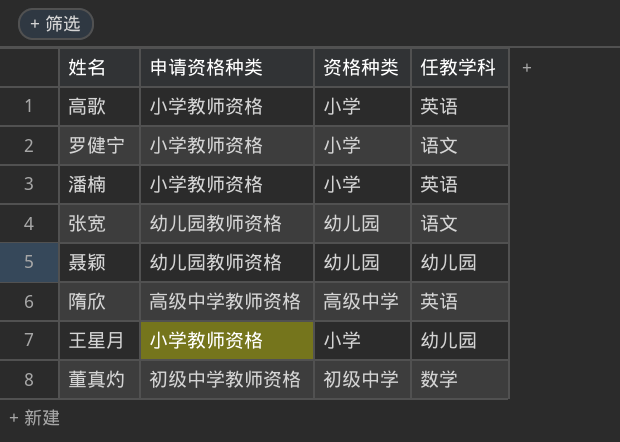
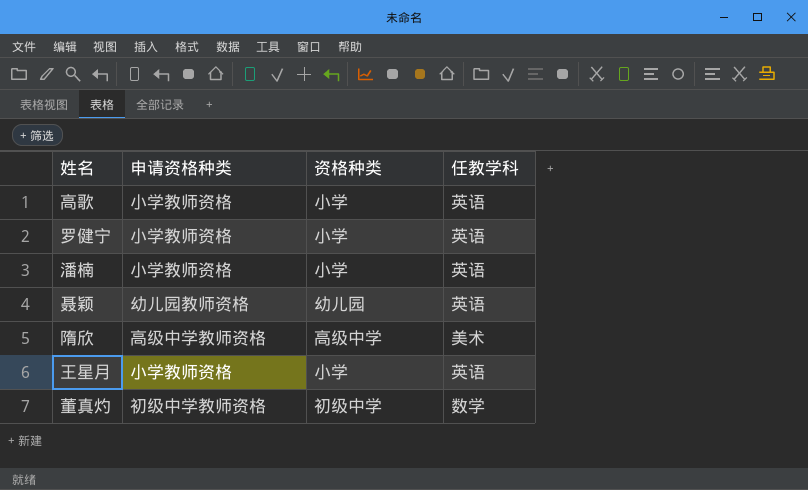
row 张宽: 幼儿园教师资格 | 幼儿园 | 语文 -> none
罗健宁 | 任教学科: 语文 -> 英语
聂颖 | 任教学科: 幼儿园 -> 英语
隋欣 | 任教学科: 英语 -> 美术
王星月 | 任教学科: 幼儿园 -> 英语

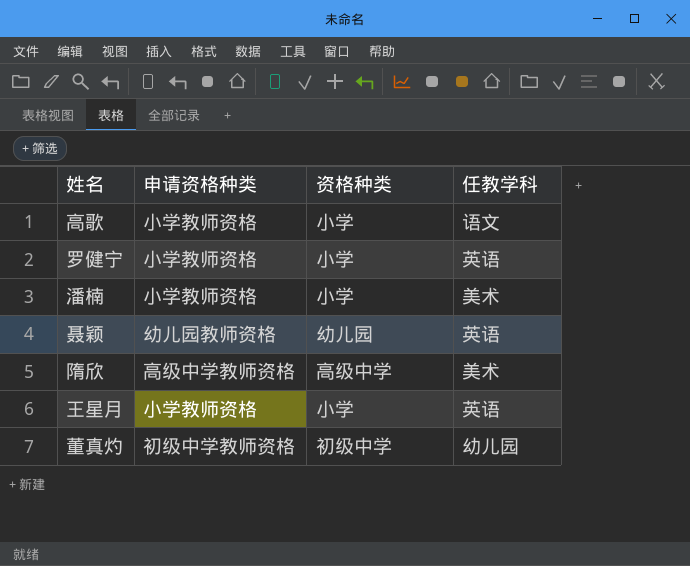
高歌 | 任教学科: 英语 -> 语文
潘楠 | 任教学科: 英语 -> 美术
董真灼 | 任教学科: 数学 -> 幼儿园

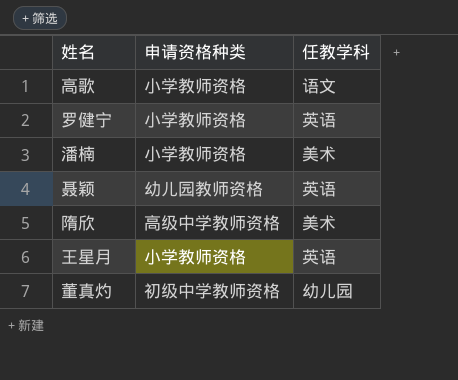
column 资格种类 | position: 3 -> none

